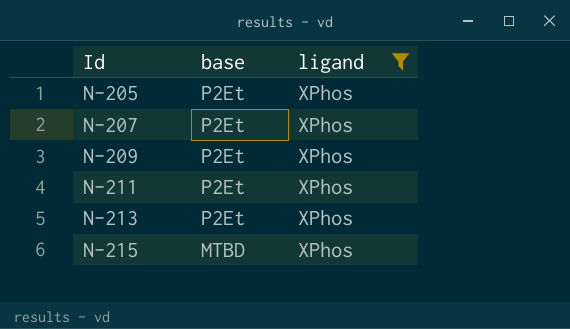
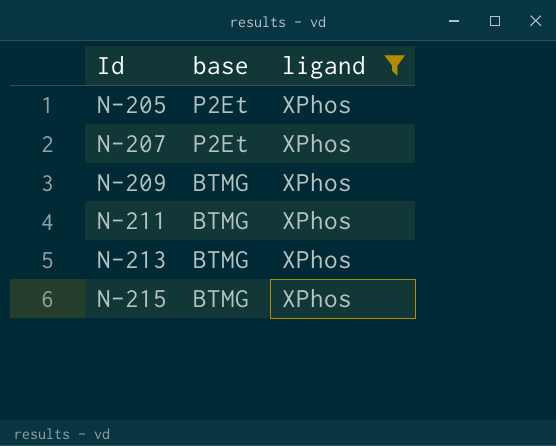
N-209 | base: P2Et -> BTMG
N-211 | base: P2Et -> BTMG
N-213 | base: P2Et -> BTMG
N-215 | base: MTBD -> BTMG

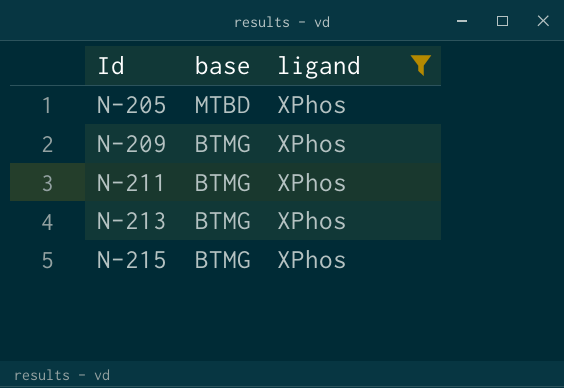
row N-207: P2Et | XPhos -> none
N-205 | base: P2Et -> MTBD

